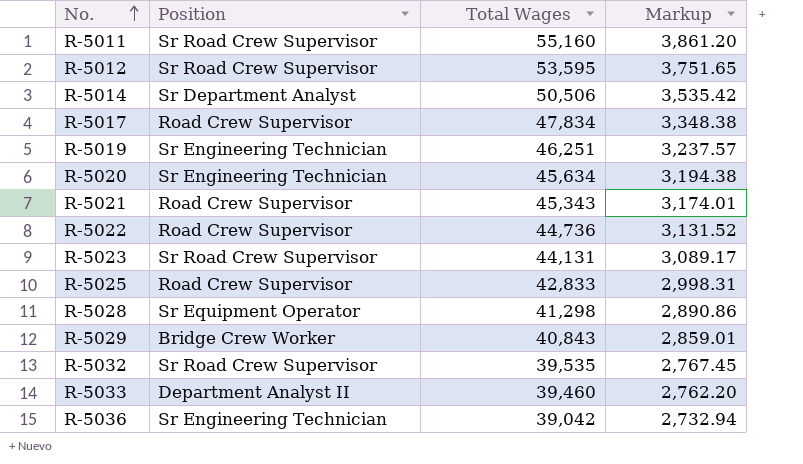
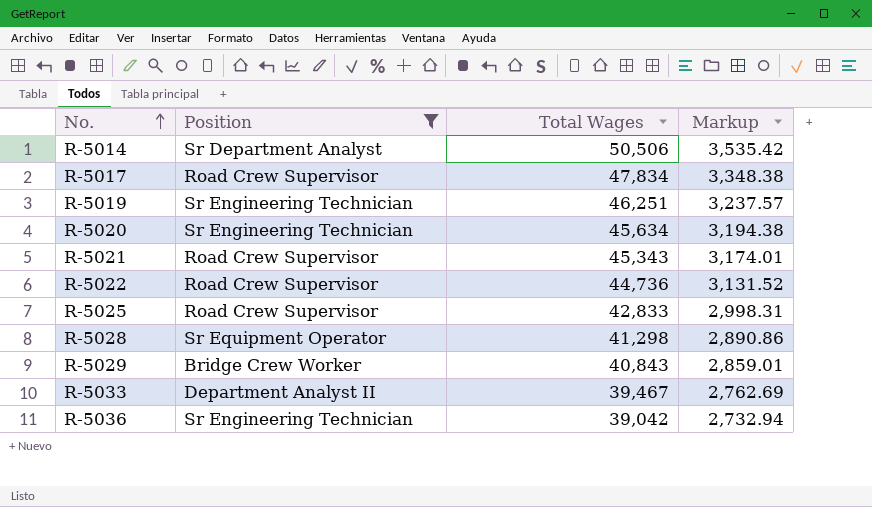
filter: none -> Position != Sr Road Crew Supervisor
R-5033 | Total Wages: 39,460 -> 39,467
R-5033 | Markup: 2,762.20 -> 2,762.69

